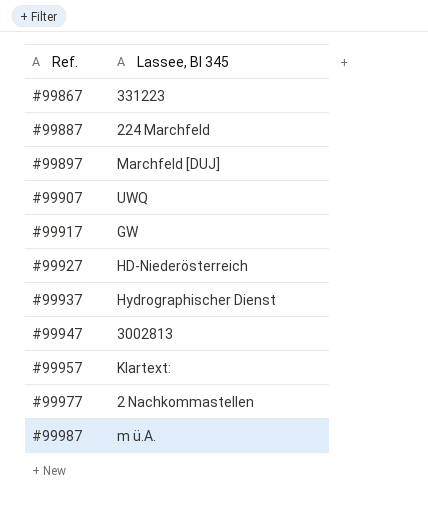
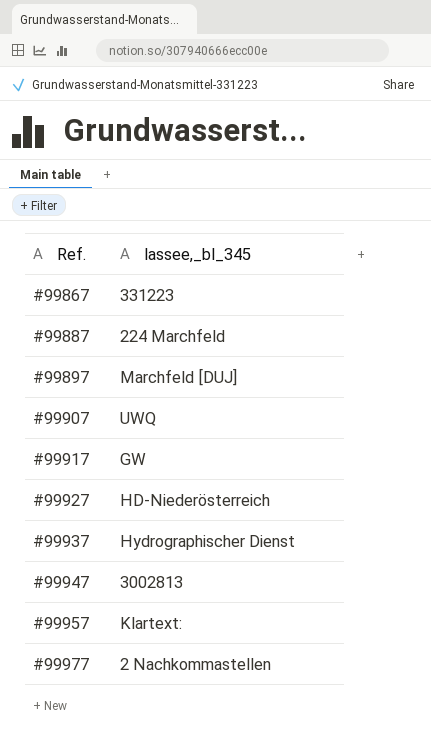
column name: Lassee, Bl 345 -> lassee,_bl_345
row #99987: m ü.A. -> none

